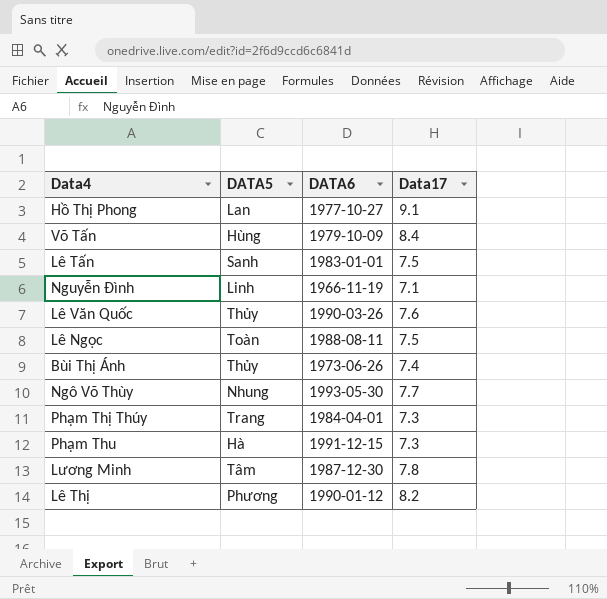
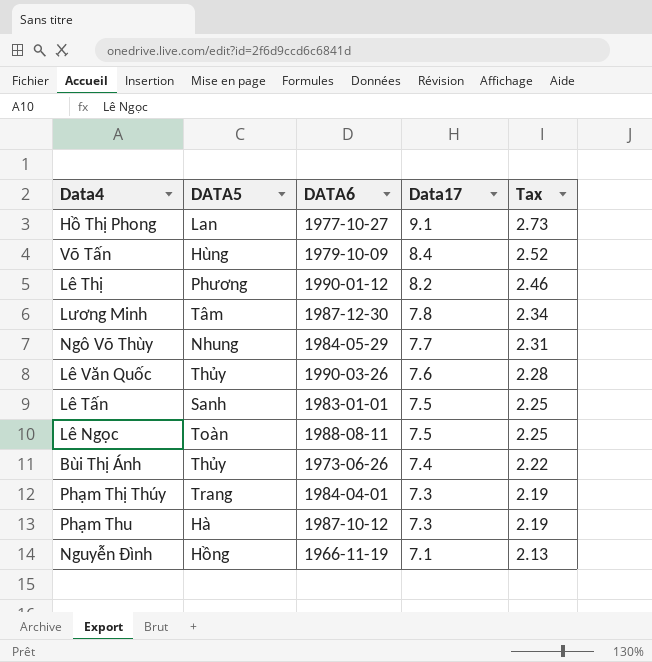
row order: none -> Data17 descending
column Tax | formula: none -> [Data17] * 0.3
Ngô Võ Thùy | DATA6: 1993-05-30 -> 1984-05-29
Phạm Thu | DATA6: 1991-12-15 -> 1987-10-12
Nguyễn Đình | DATA5: Linh -> Hồng

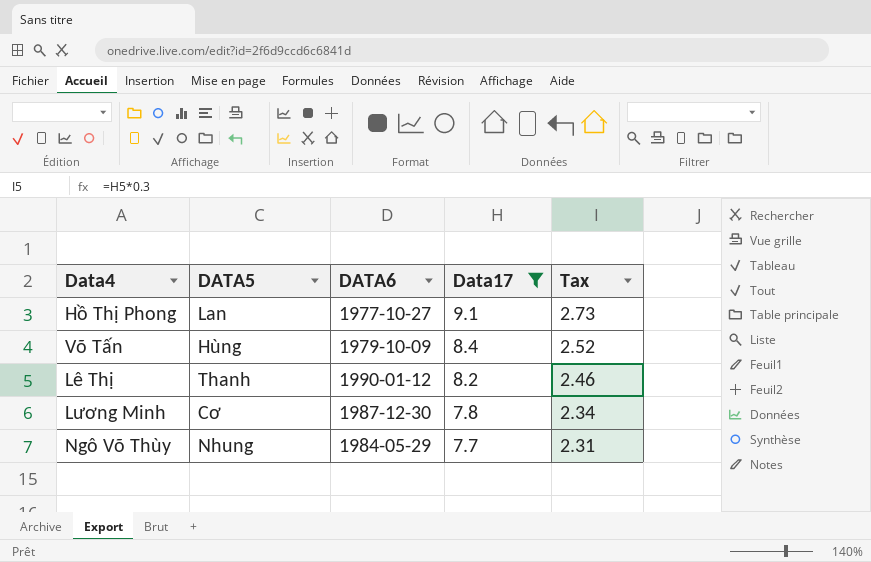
filter: none -> Data17 >= 7.7
Lê Thị | DATA5: Phương -> Thanh
Lương Minh | DATA5: Tâm -> Cơ

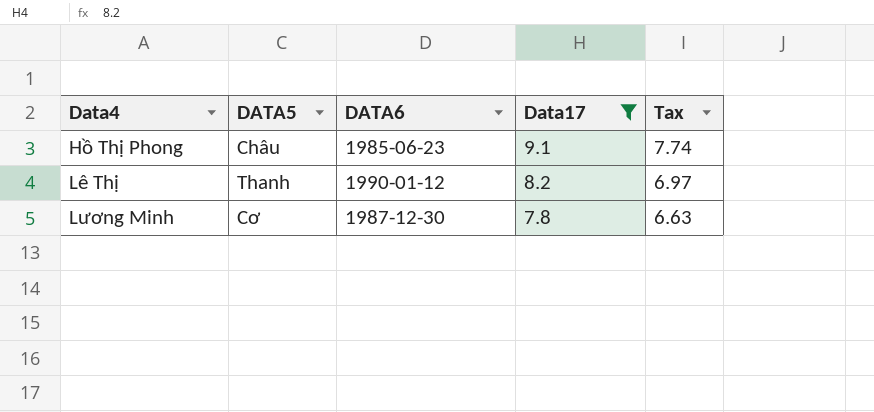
column Tax | formula: [Data17] * 0.3 -> [Data17] * 0.85
row Võ Tấn: Hùng | 1979-10-09 | 8.4 | 2.52 -> none
row Ngô Võ Thùy: Nhung | 1984-05-29 | 7.7 | 2.31 -> none
Hồ Thị Phong | DATA5: Lan -> Châu
Hồ Thị Phong | DATA6: 1977-10-27 -> 1985-06-23

